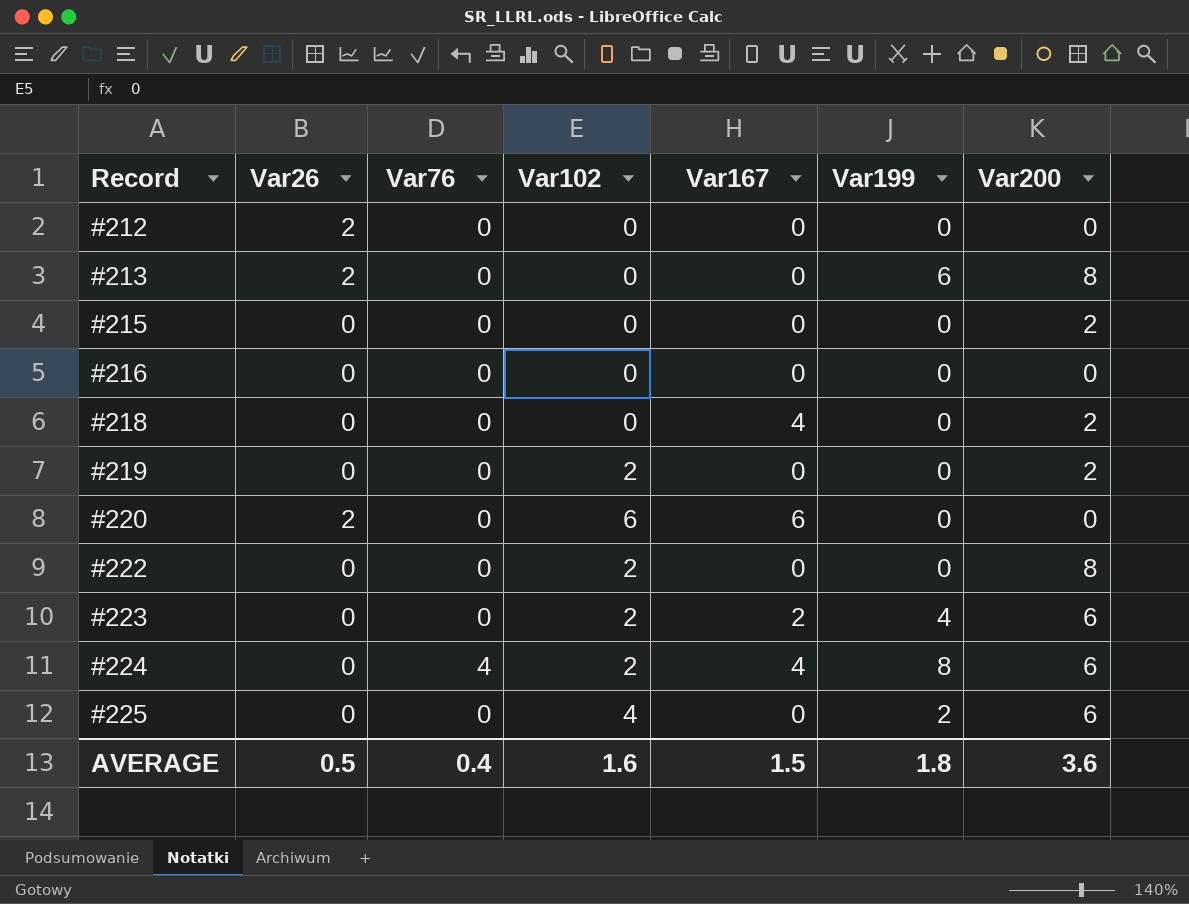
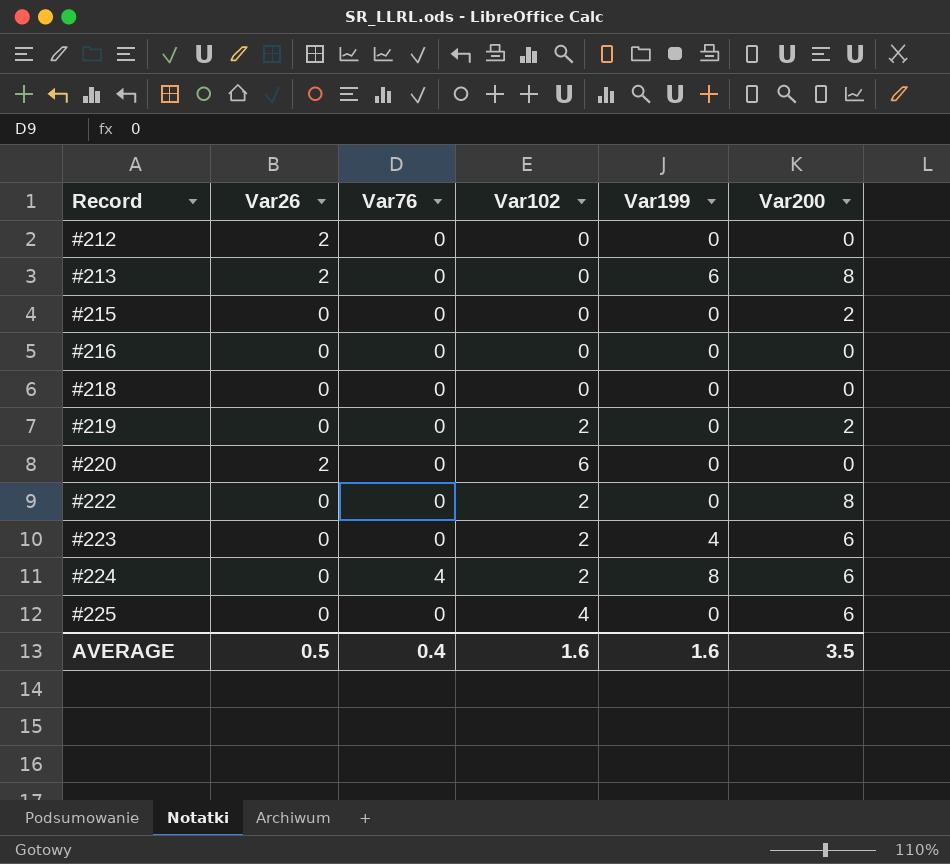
column Var167 | position: 5 -> none
#218 | Var200: 2 -> 0
#225 | Var199: 2 -> 0
AVERAGE | Var199: 1.8 -> 1.6
AVERAGE | Var200: 3.6 -> 3.5

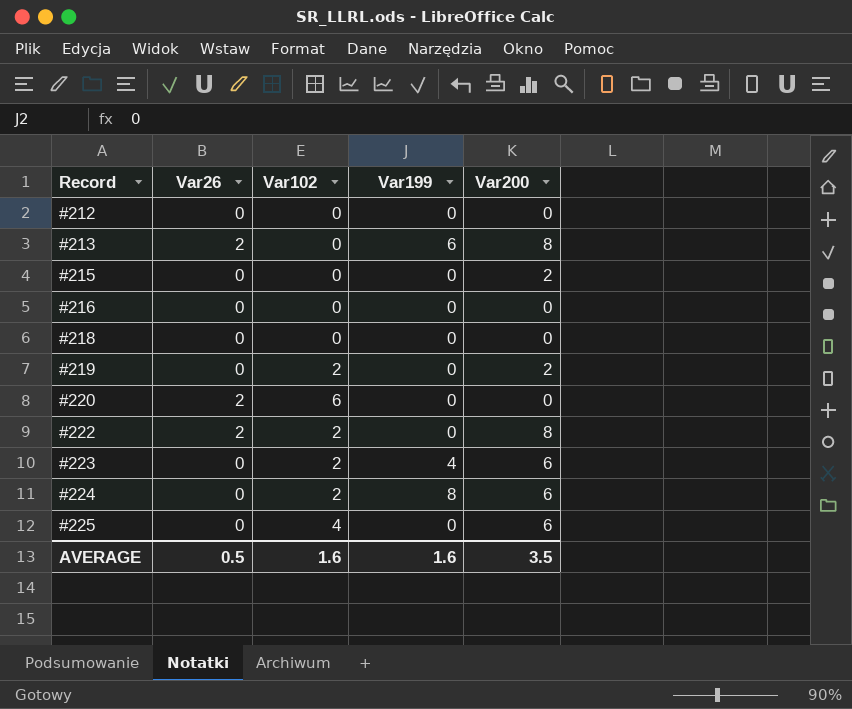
column Var76 | position: 3 -> none
#212 | Var26: 2 -> 0
#222 | Var26: 0 -> 2

